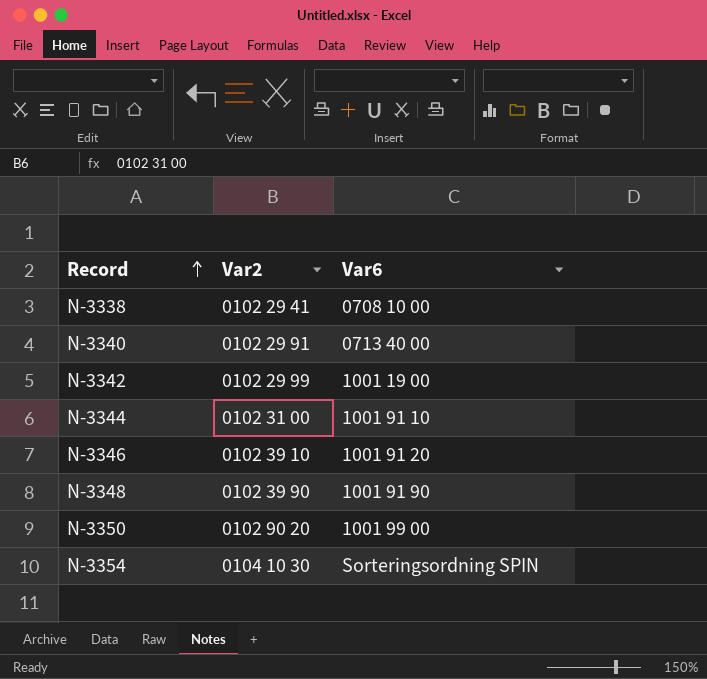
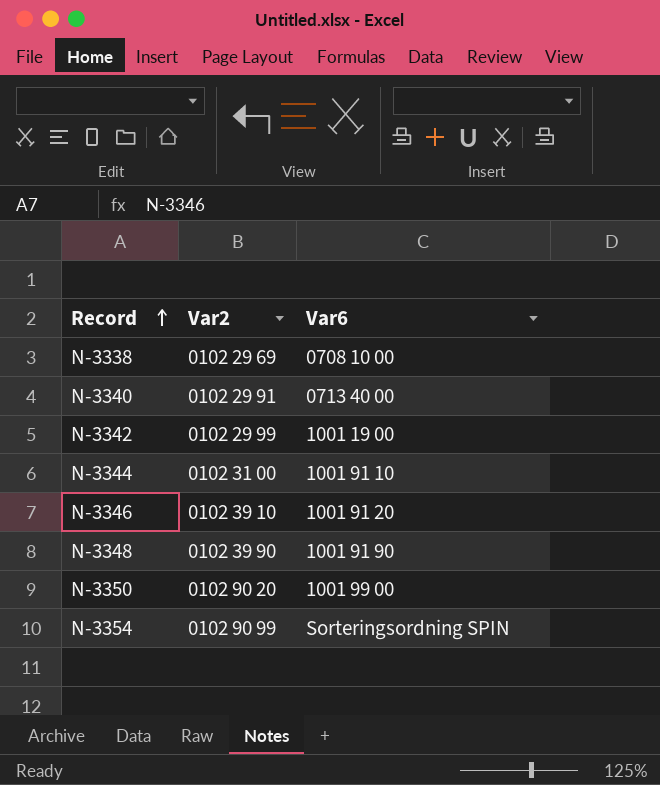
N-3338 | Var2: 0102 29 41 -> 0102 29 69
N-3354 | Var2: 0104 10 30 -> 0102 90 99

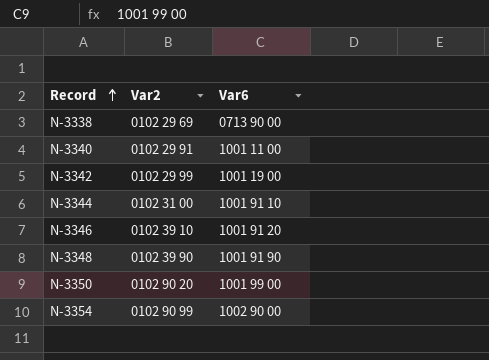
N-3338 | Var6: 0708 10 00 -> 0713 90 00
N-3340 | Var6: 0713 40 00 -> 1001 11 00
N-3354 | Var6: Sorteringsordning SPIN -> 1002 90 00

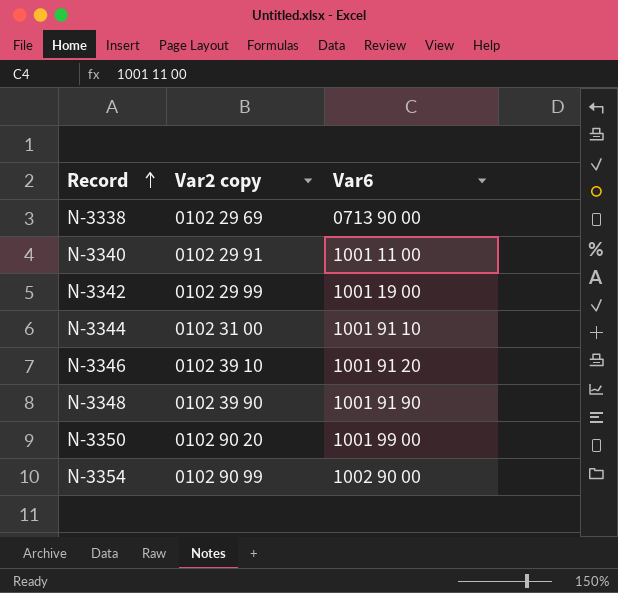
column name: Var2 -> Var2 copy

